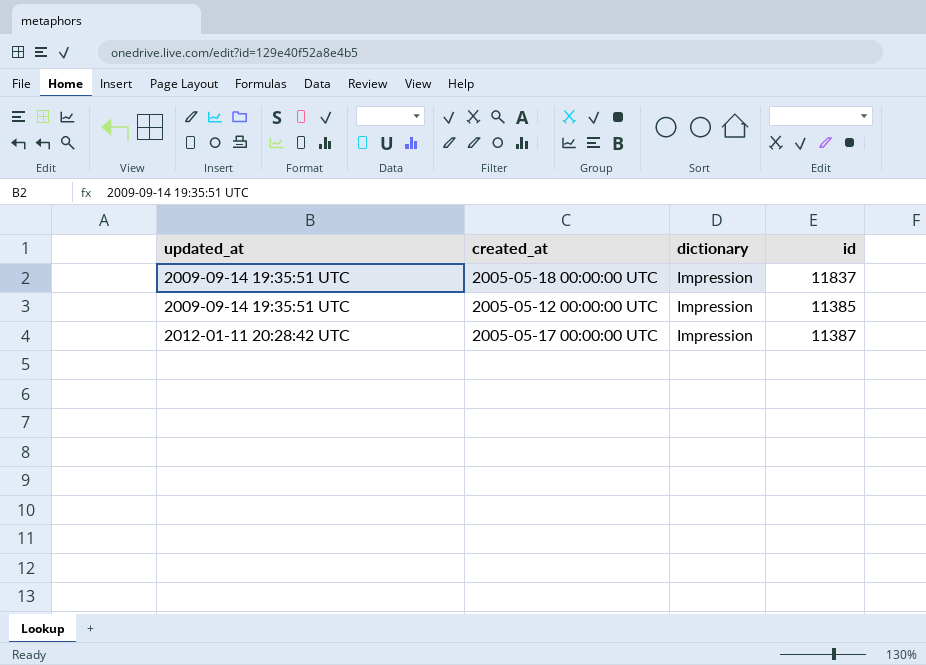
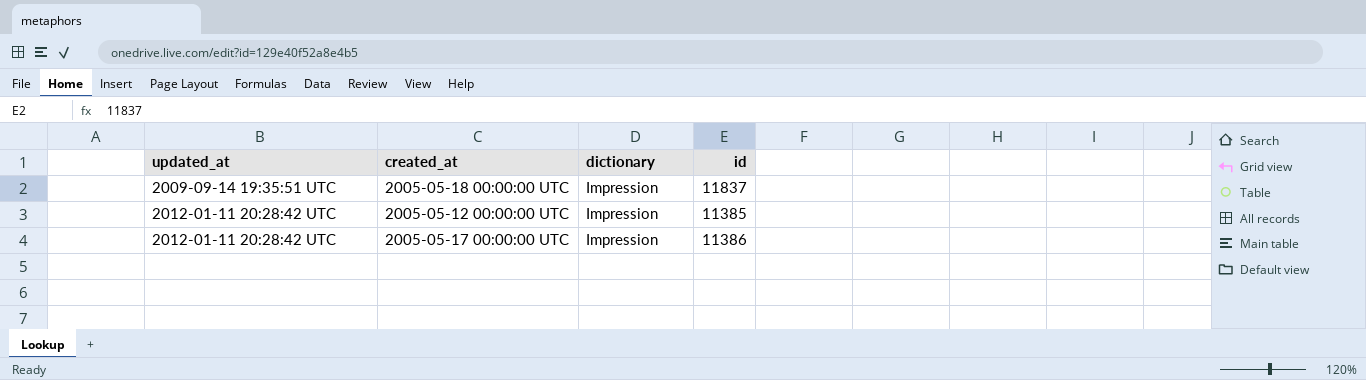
2005-05-12 00:00:00 UTC | updated_at: 2009-09-14 19:35:51 UTC -> 2012-01-11 20:28:42 UTC
2005-05-17 00:00:00 UTC | id: 11387 -> 11386

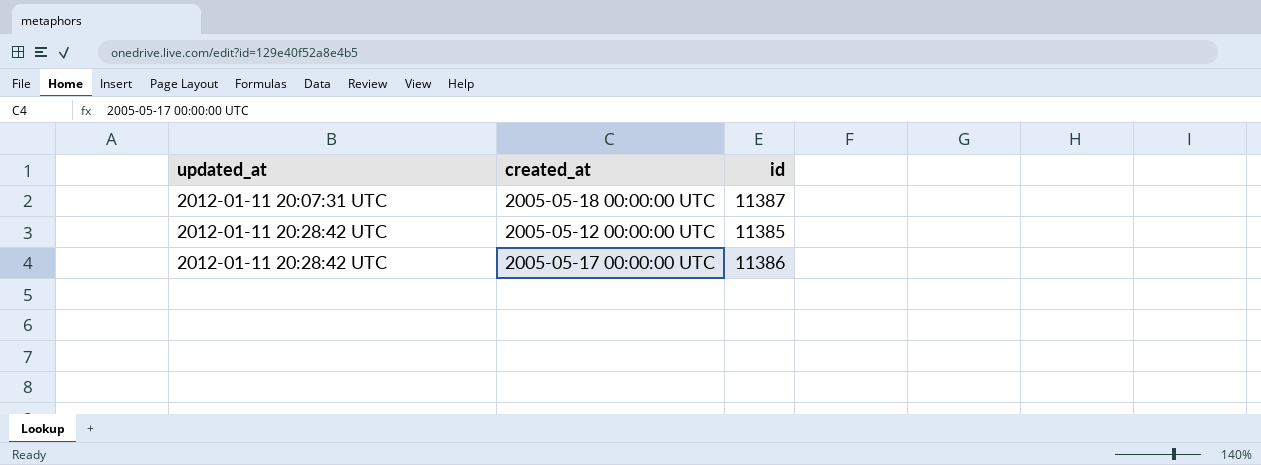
column dictionary | position: 3 -> none
2005-05-18 00:00:00 UTC | updated_at: 2009-09-14 19:35:51 UTC -> 2012-01-11 20:07:31 UTC
2005-05-18 00:00:00 UTC | id: 11837 -> 11387

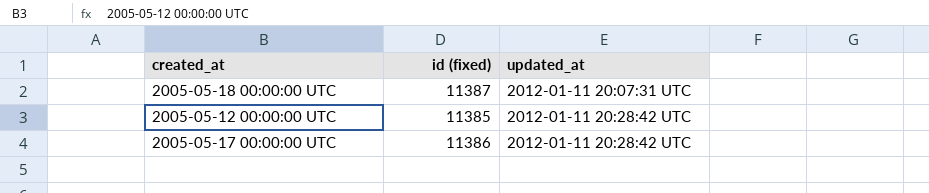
column name: id -> id (fixed)
column updated_at | position: 1 -> 3

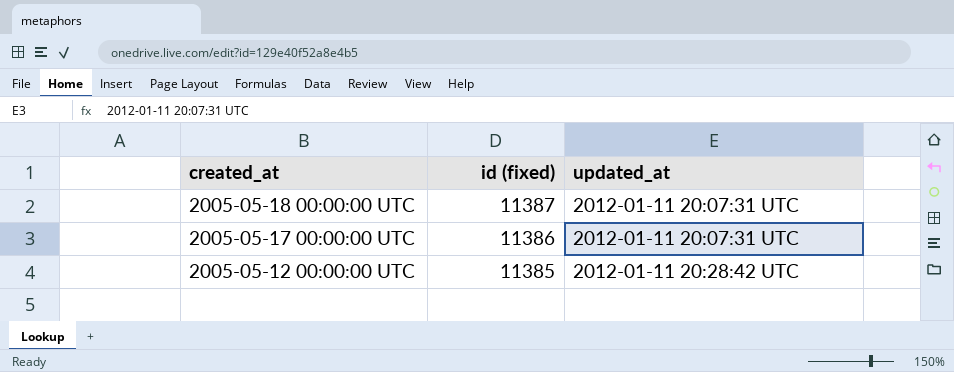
row order: updated_at ascending -> created_at descending
2005-05-17 00:00:00 UTC | updated_at: 2012-01-11 20:28:42 UTC -> 2012-01-11 20:07:31 UTC

